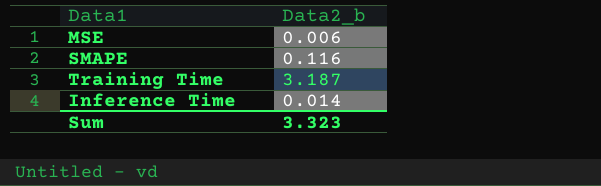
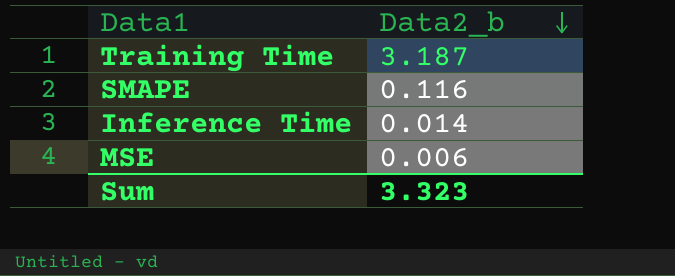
row order: none -> Data2_b descending

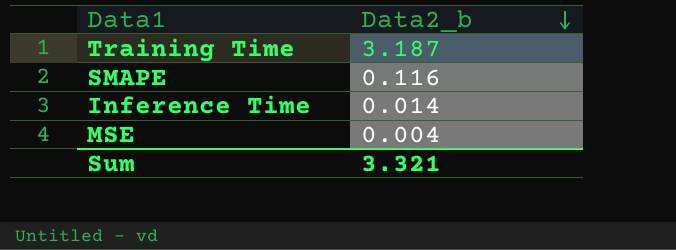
MSE | Data2_b: 0.006 -> 0.004
Sum | Data2_b: 3.323 -> 3.321

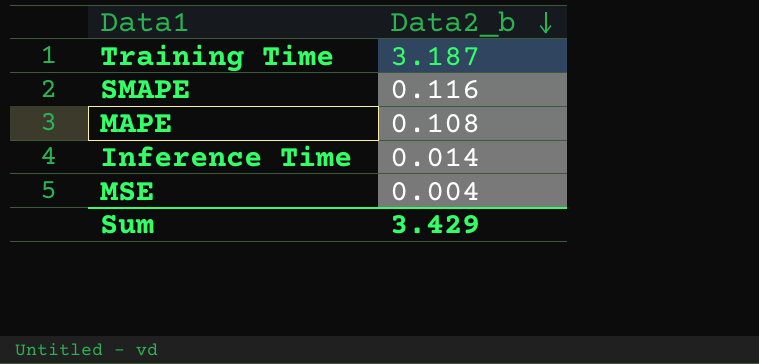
row MAPE: none -> 0.108
Sum | Data2_b: 3.321 -> 3.429

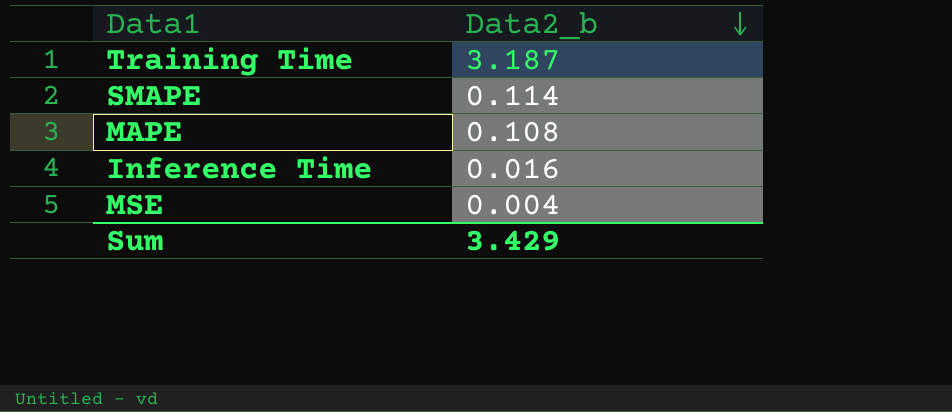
SMAPE | Data2_b: 0.116 -> 0.114
Inference Time | Data2_b: 0.014 -> 0.016

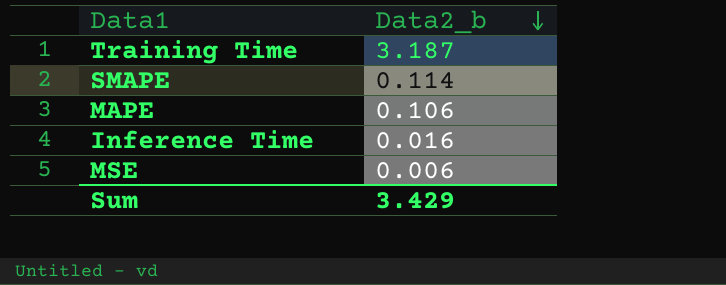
MAPE | Data2_b: 0.108 -> 0.106
MSE | Data2_b: 0.004 -> 0.006

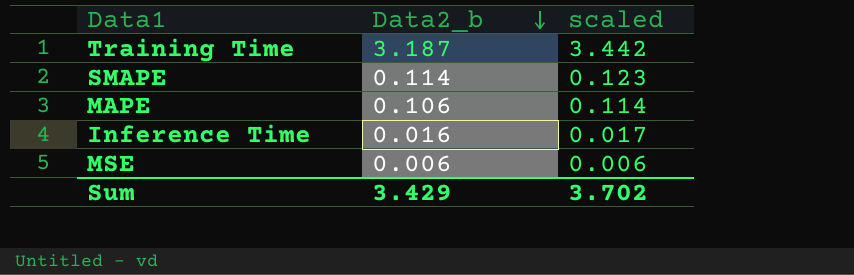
column scaled | formula: none -> [Data2_b] * 1.08

